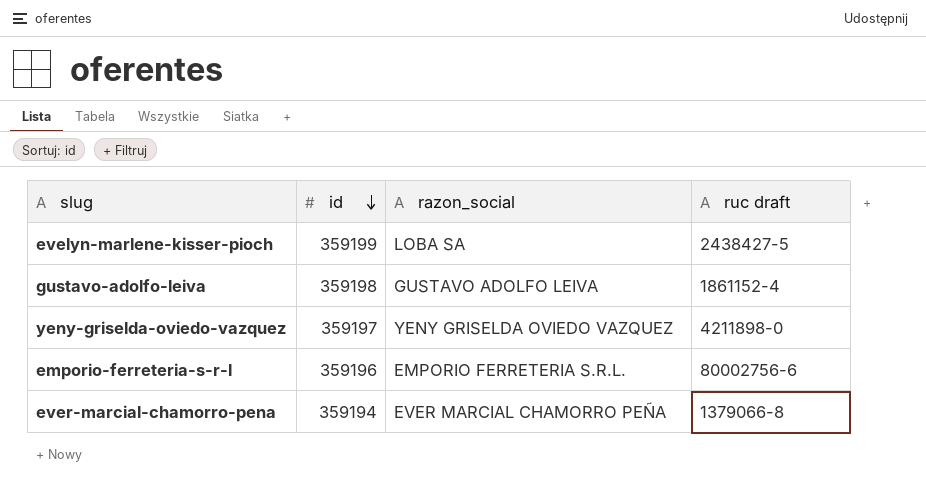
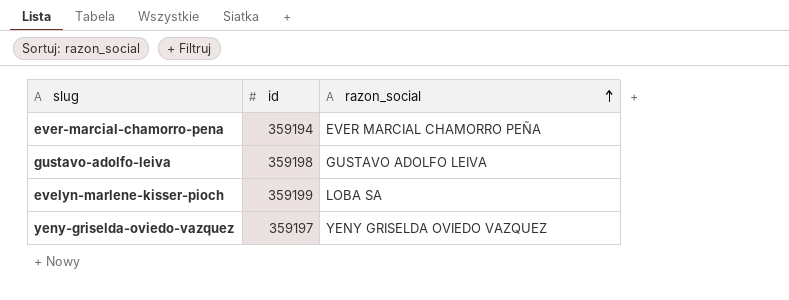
row order: id descending -> razon_social ascending
column ruc draft | position: 4 -> none
row emporio-ferreteria-s-r-l: 359196 | EMPORIO FERRETERIA S.R.L. | 80002756-6 -> none

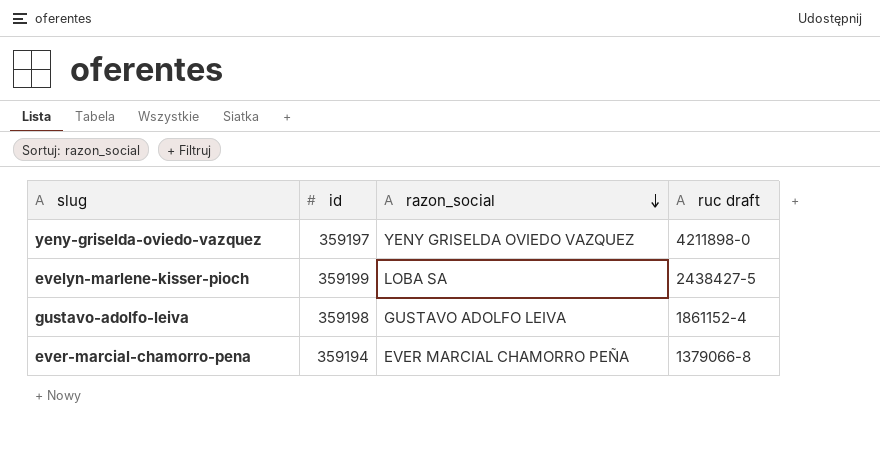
row order: razon_social ascending -> razon_social descending
column ruc draft | position: none -> 4

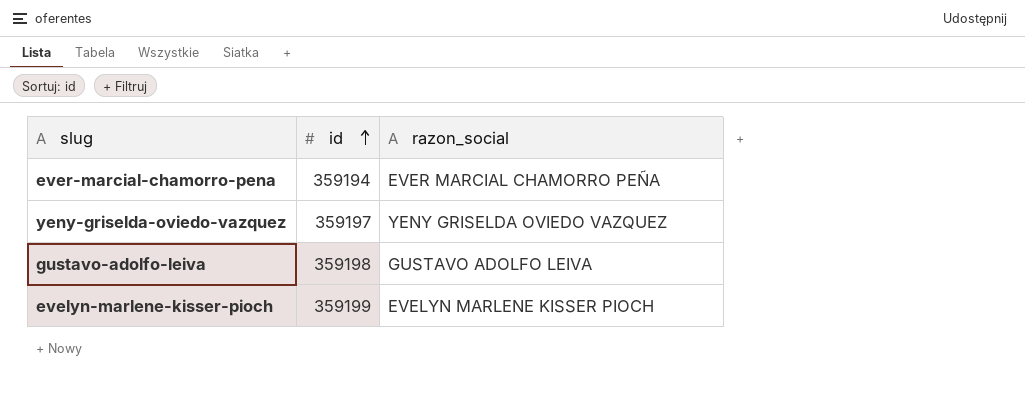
row order: razon_social descending -> id ascending
column ruc draft | position: 4 -> none
evelyn-marlene-kisser-pioch | razon_social: LOBA SA -> EVELYN MARLENE KISSER PIOCH

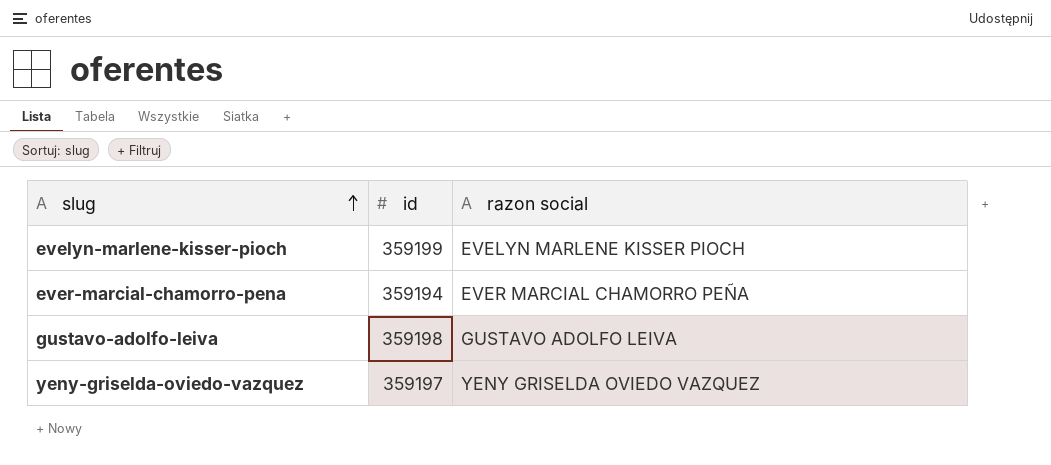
row order: id ascending -> slug ascending
column name: razon_social -> razon social

